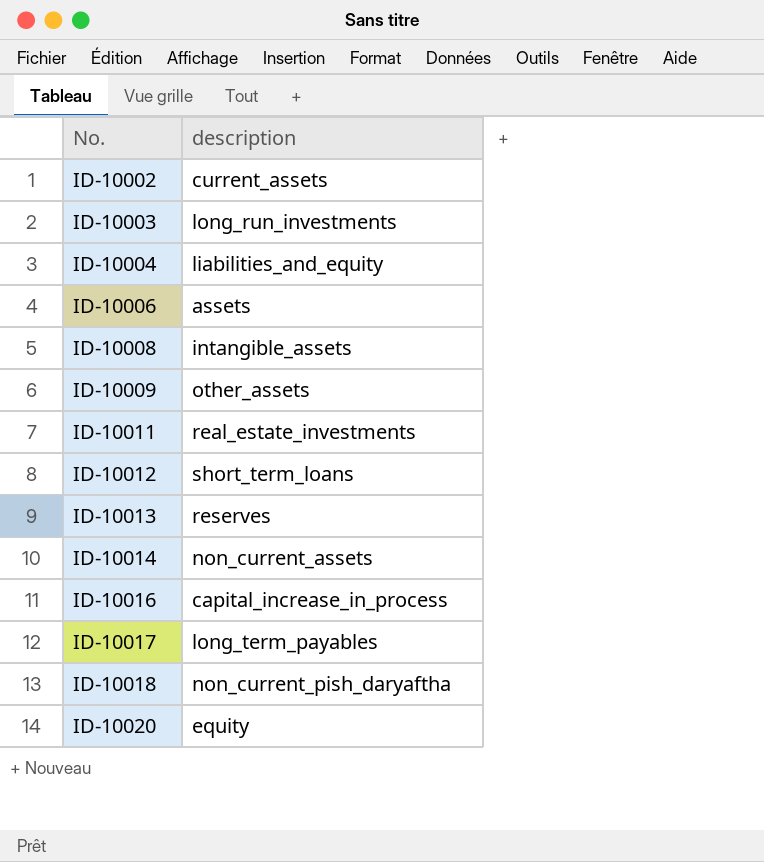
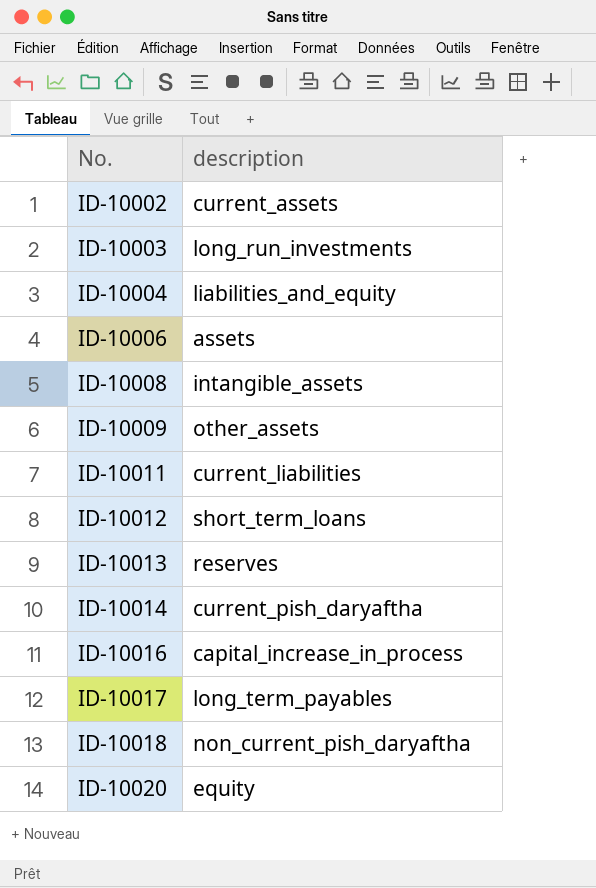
ID-10011 | description: real_estate_investments -> current_liabilities
ID-10014 | description: non_current_assets -> current_pish_daryaftha

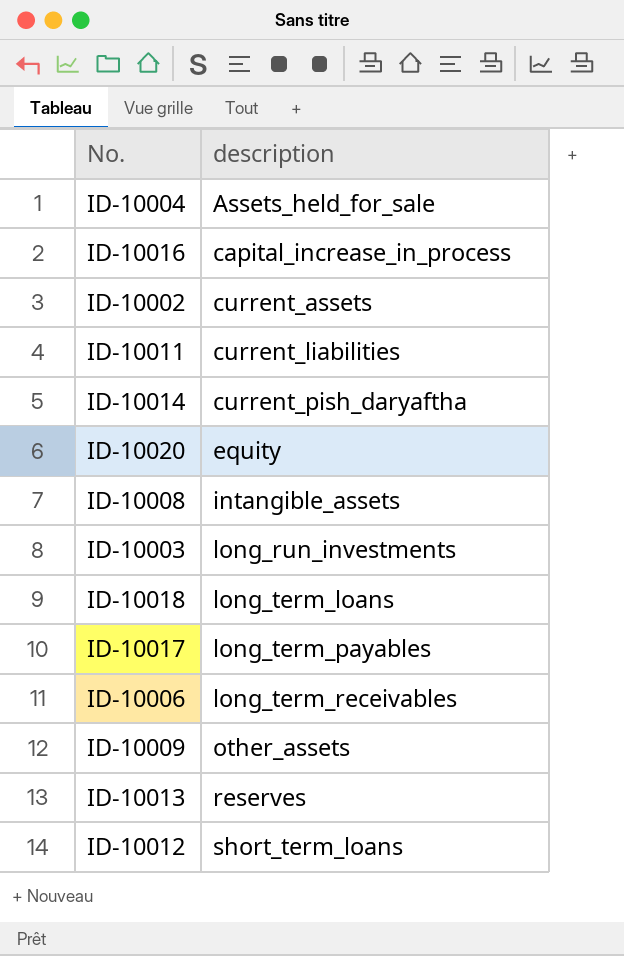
row order: No. ascending -> description ascending
ID-10004 | description: liabilities_and_equity -> Assets_held_for_sale
ID-10018 | description: non_current_pish_daryaftha -> long_term_loans
ID-10006 | description: assets -> long_term_receivables

